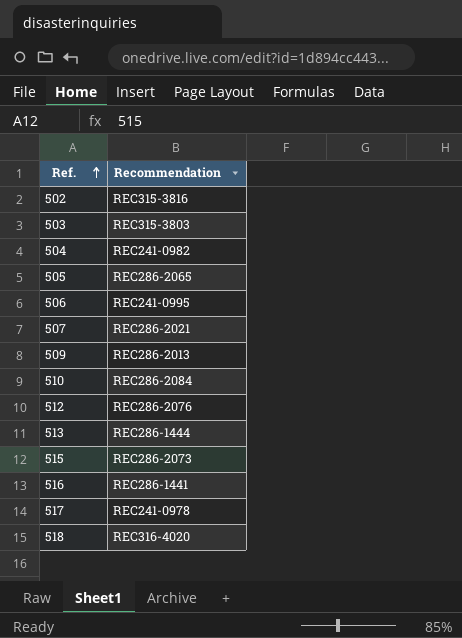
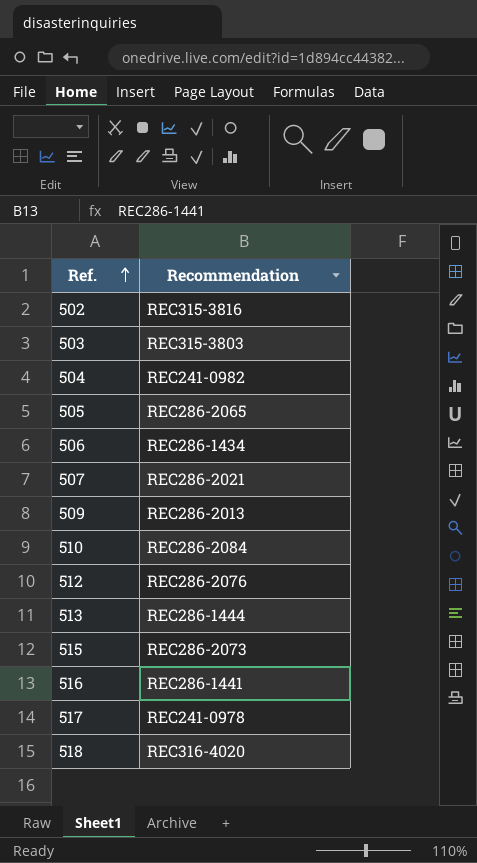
506 | Recommendation: REC241-0995 -> REC286-1434

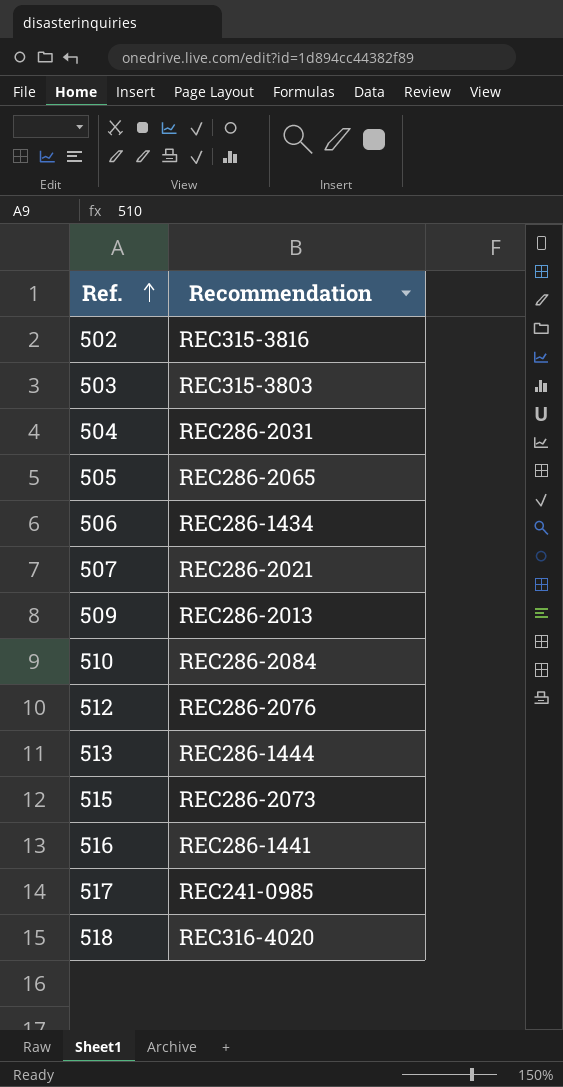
504 | Recommendation: REC241-0982 -> REC286-2031
517 | Recommendation: REC241-0978 -> REC241-0985

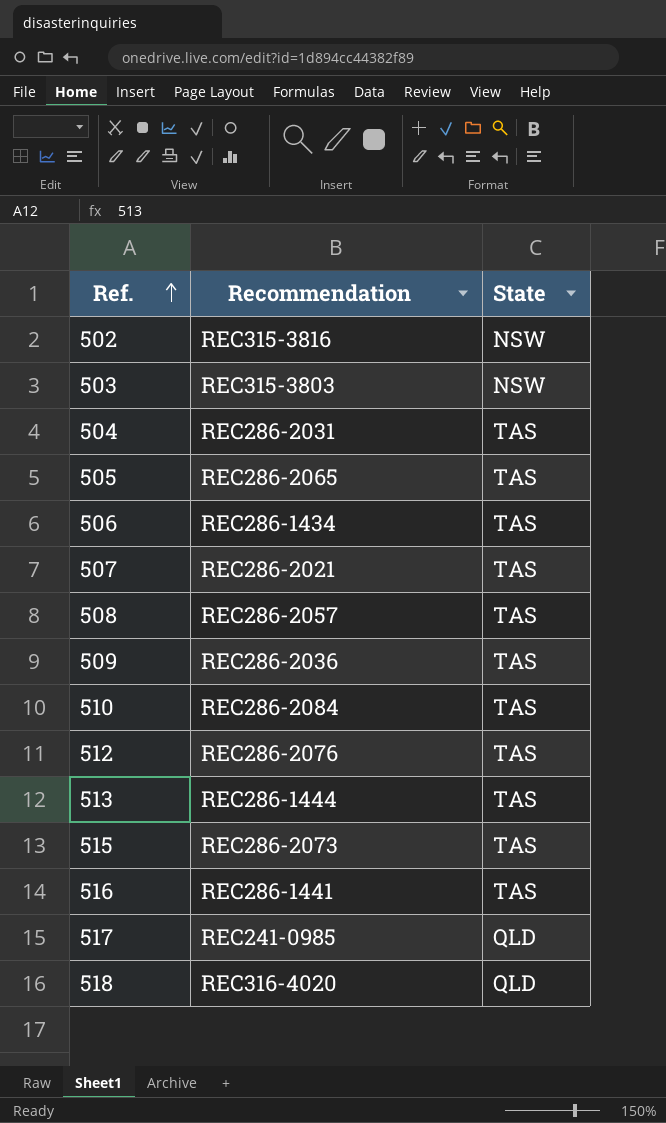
column State | position: none -> 3
row 508: none -> REC286-2057 | TAS
509 | Recommendation: REC286-2013 -> REC286-2036

